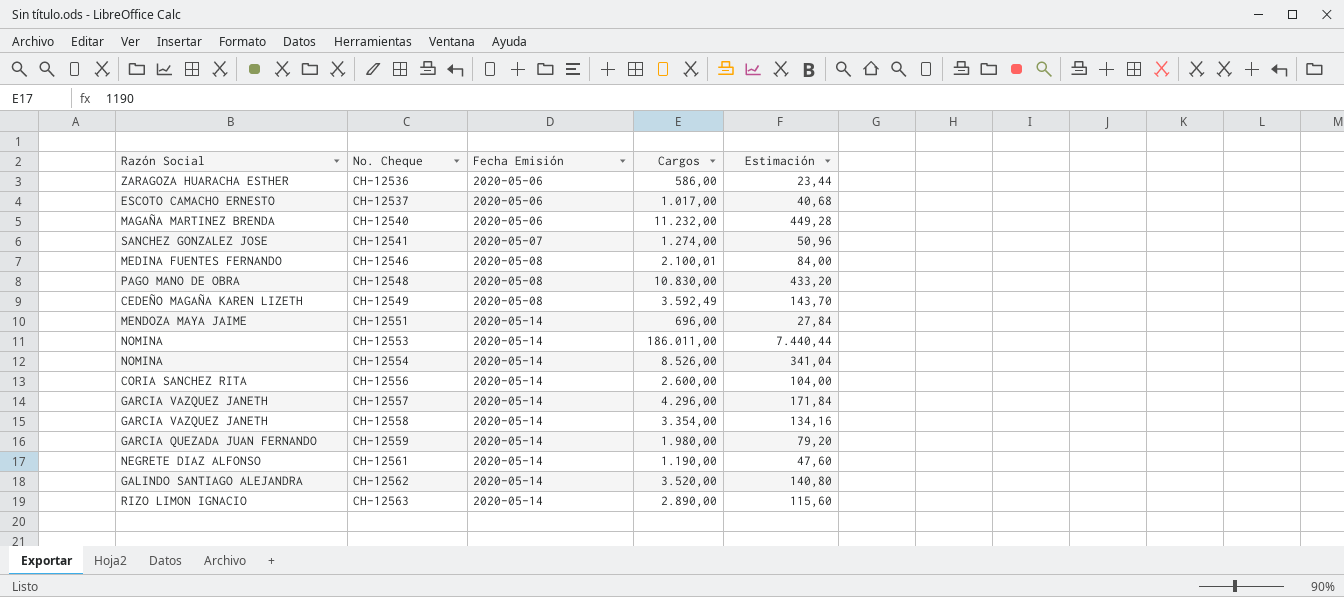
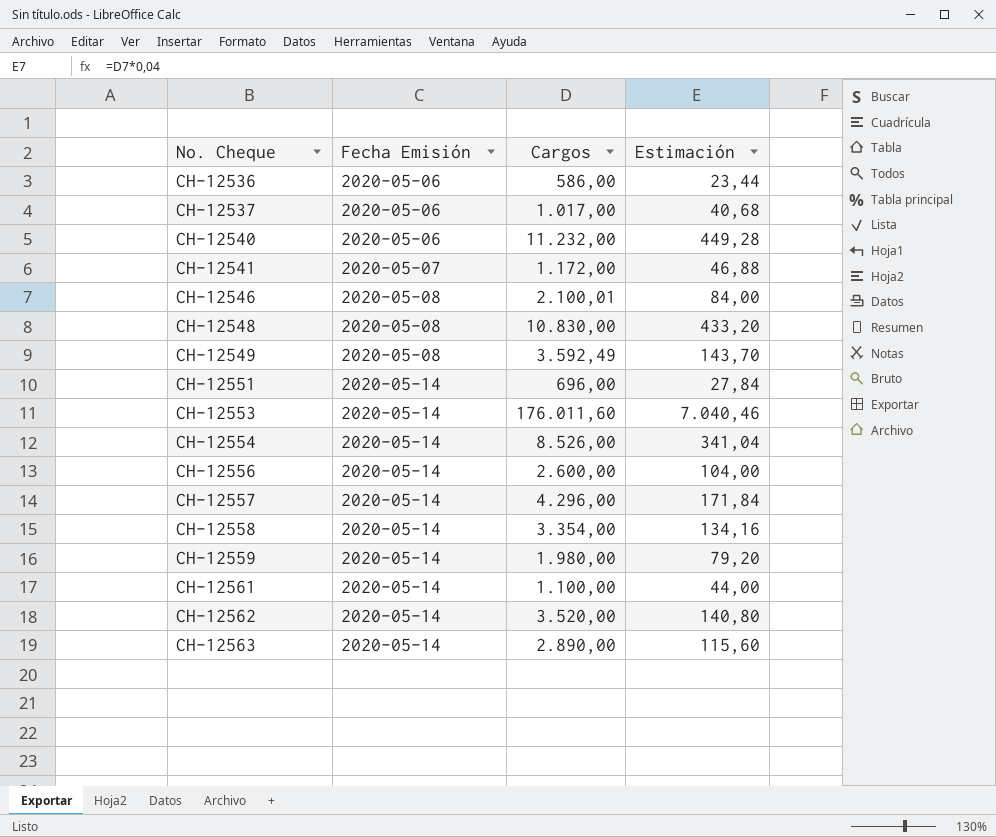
column Razón Social | position: 1 -> none
CH-12541 | Cargos: 1.274,00 -> 1.172,00
CH-12541 | Estimación: 50,96 -> 46,88
CH-12553 | Cargos: 186.011,00 -> 176.011,60
CH-12553 | Estimación: 7.440,44 -> 7.040,46
CH-12561 | Cargos: 1.190,00 -> 1.100,00
CH-12561 | Estimación: 47,60 -> 44,00

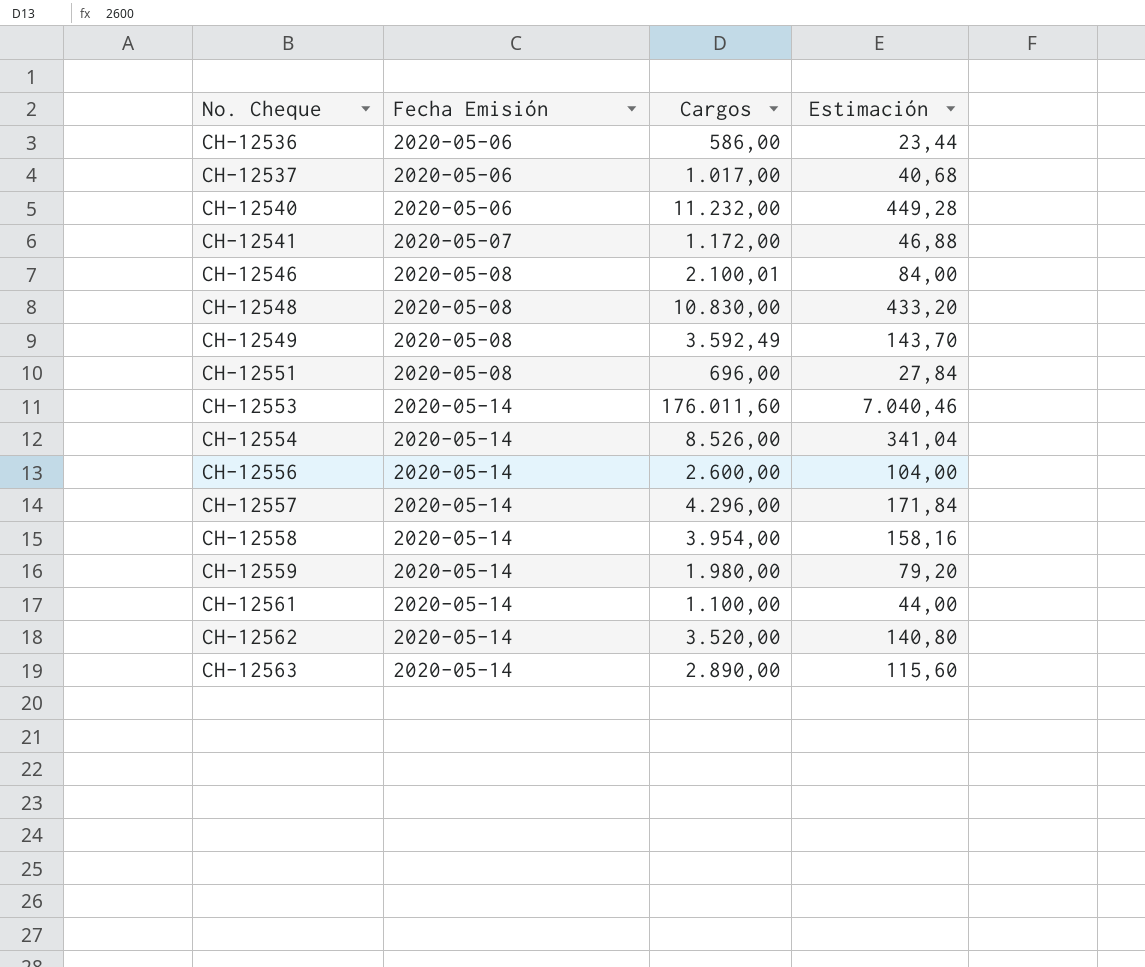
CH-12551 | Fecha Emisión: 2020-05-14 -> 2020-05-08
CH-12558 | Cargos: 3.354,00 -> 3.954,00
CH-12558 | Estimación: 134,16 -> 158,16

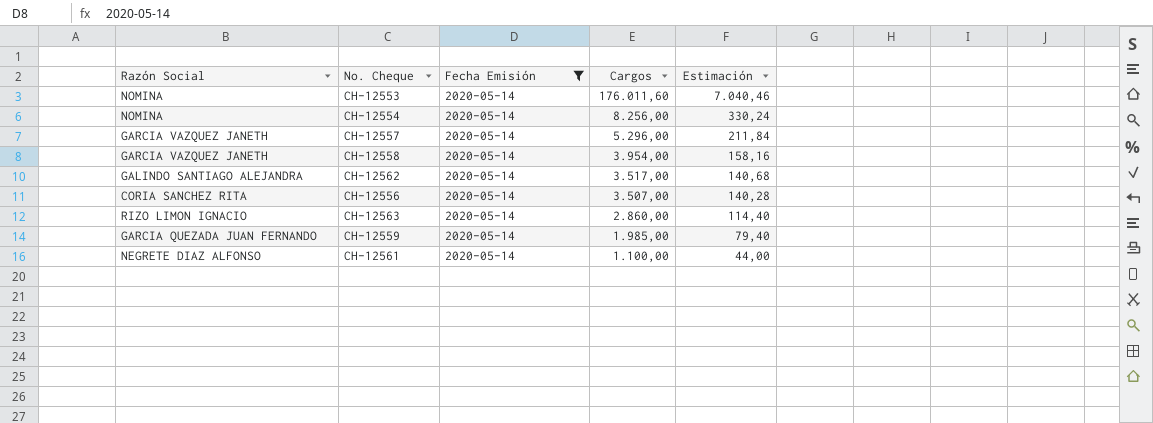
filter: none -> Fecha Emisión = 2020-05-14
row order: No. Cheque ascending -> Cargos descending
column Razón Social | position: none -> 1
CH-12554 | Cargos: 8.526,00 -> 8.256,00
CH-12554 | Estimación: 341,04 -> 330,24
CH-12557 | Cargos: 4.296,00 -> 5.296,00
CH-12557 | Estimación: 171,84 -> 211,84
CH-12562 | Cargos: 3.520,00 -> 3.517,00
CH-12562 | Estimación: 140,80 -> 140,68
CH-12556 | Cargos: 2.600,00 -> 3.507,00
CH-12556 | Estimación: 104,00 -> 140,28
CH-12563 | Cargos: 2.890,00 -> 2.860,00
CH-12563 | Estimación: 115,60 -> 114,40
CH-12559 | Cargos: 1.980,00 -> 1.985,00
CH-12559 | Estimación: 79,20 -> 79,40

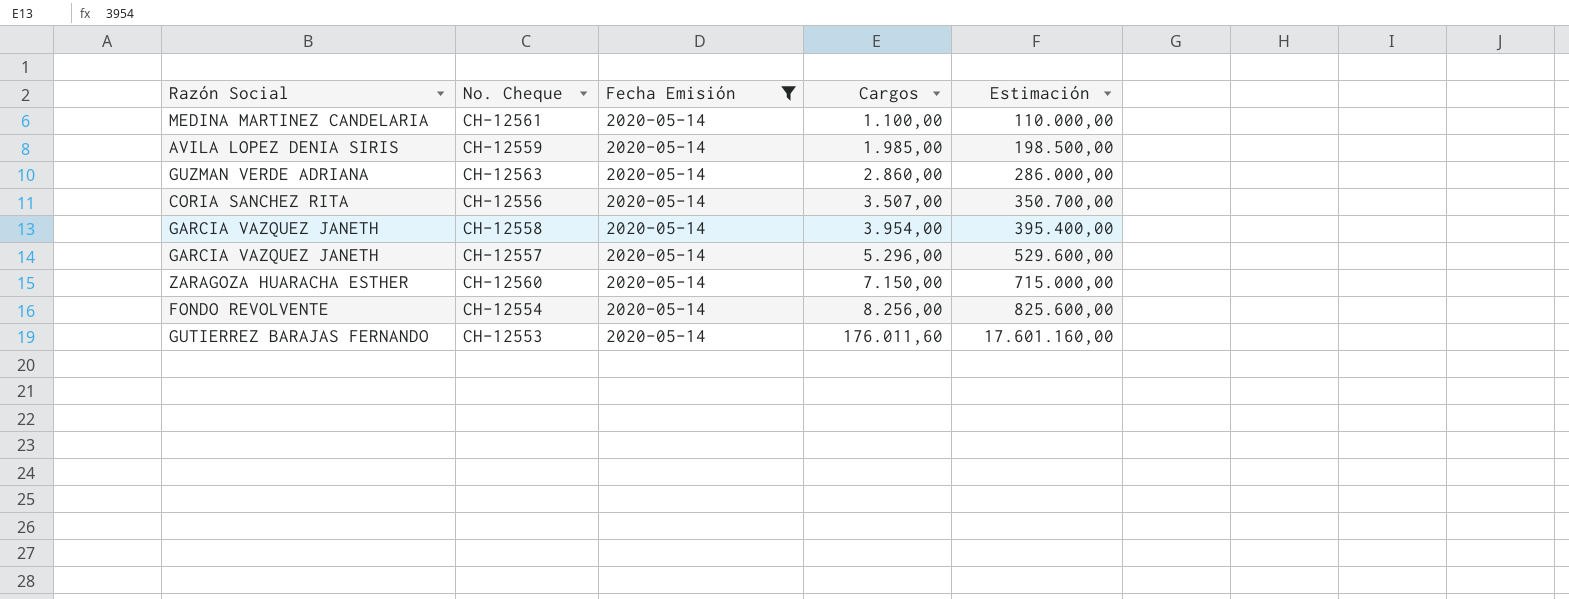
row order: Cargos descending -> Cargos ascending
column Estimación | formula: [Cargos] * 0,04 -> [Cargos] * 100
row CH-12562: GALINDO SANTIAGO ALEJANDRA | 2020-05-14 | 3.517,00 | 140,68 -> none
CH-12561 | Razón Social: NEGRETE DIAZ ALFONSO -> MEDINA MARTINEZ CANDELARIA
CH-12559 | Razón Social: GARCIA QUEZADA JUAN FERNANDO -> AVILA LOPEZ DENIA SIRIS
CH-12563 | Razón Social: RIZO LIMON IGNACIO -> GUZMAN VERDE ADRIANA
row CH-12560: none -> ZARAGOZA HUARACHA ESTHER | 2020-05-14 | 7.150,00 | 715.000,00
CH-12554 | Razón Social: NOMINA -> FONDO REVOLVENTE
CH-12553 | Razón Social: NOMINA -> GUTIERREZ BARAJAS FERNANDO

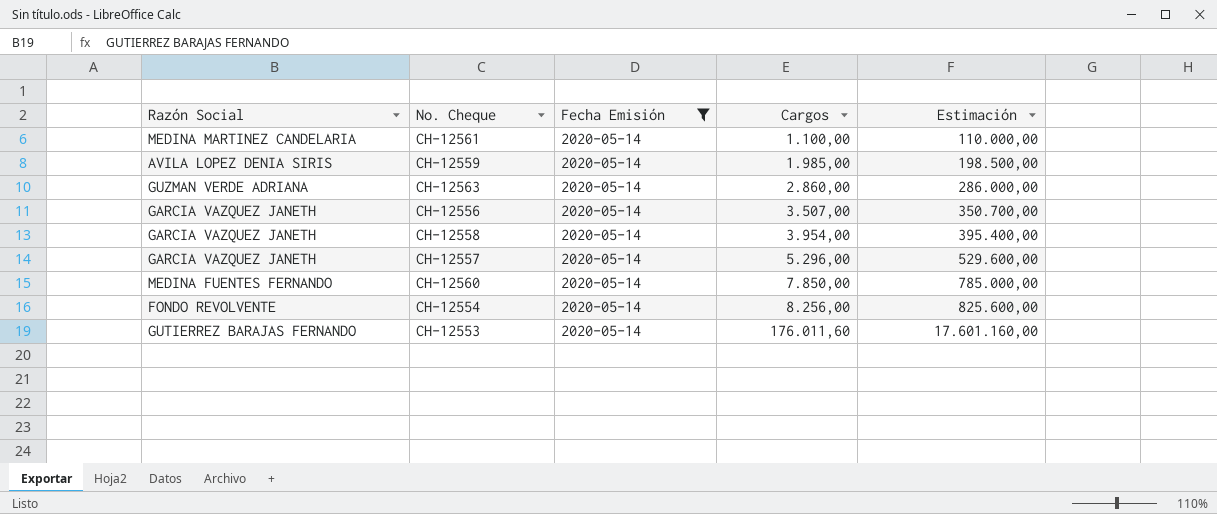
CH-12556 | Razón Social: CORIA SANCHEZ RITA -> GARCIA VAZQUEZ JANETH
CH-12560 | Razón Social: ZARAGOZA HUARACHA ESTHER -> MEDINA FUENTES FERNANDO
CH-12560 | Cargos: 7.150,00 -> 7.850,00
CH-12560 | Estimación: 715.000,00 -> 785.000,00

